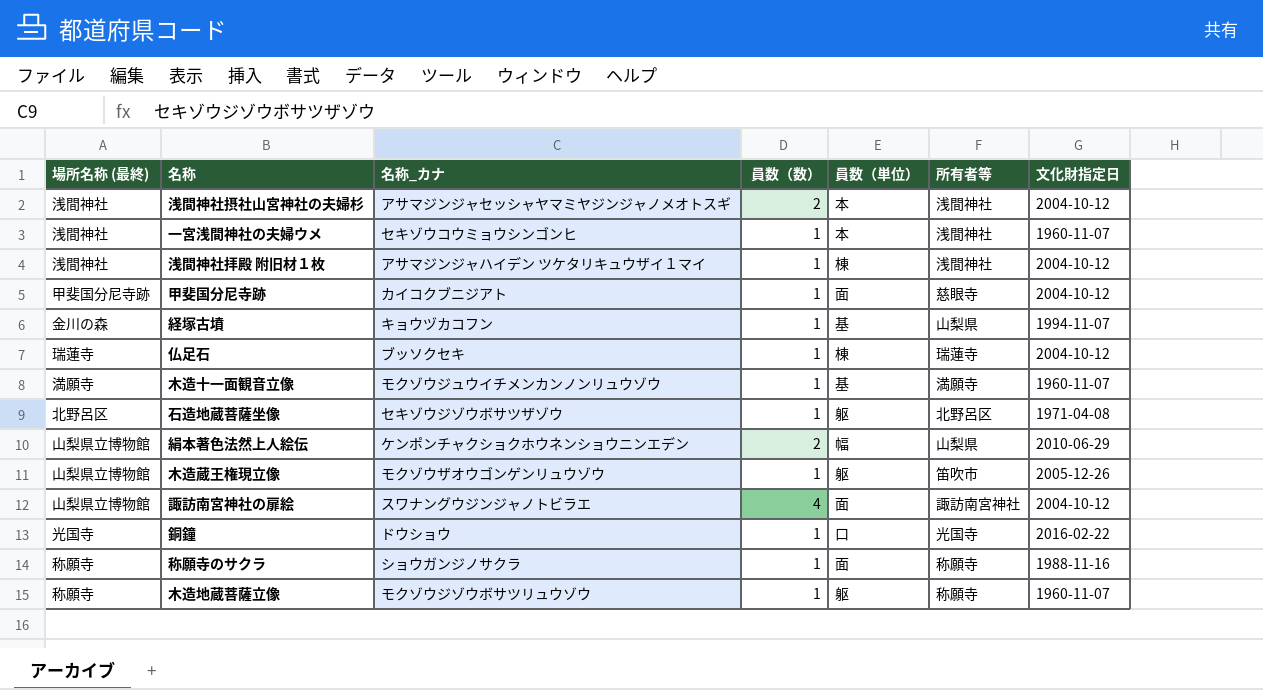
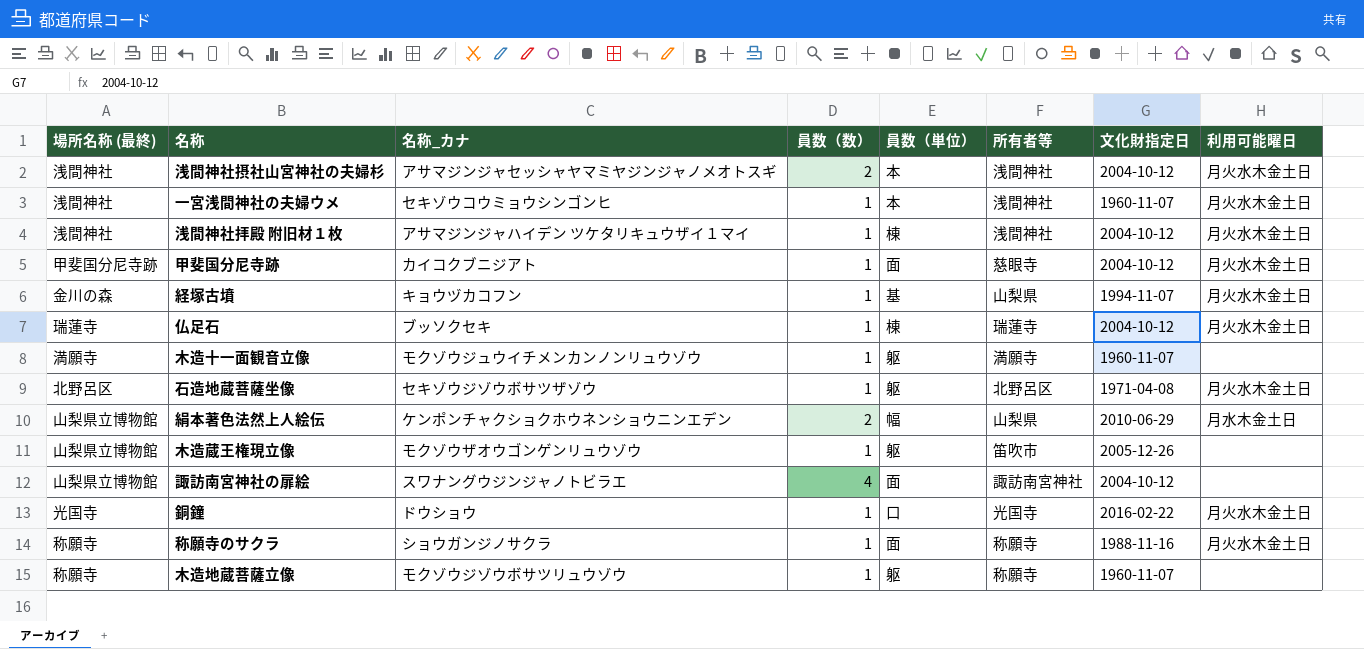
column 利用可能曜日 | position: none -> 8
木造十一面観音立像 | 員数（単位）: 基 -> 躯

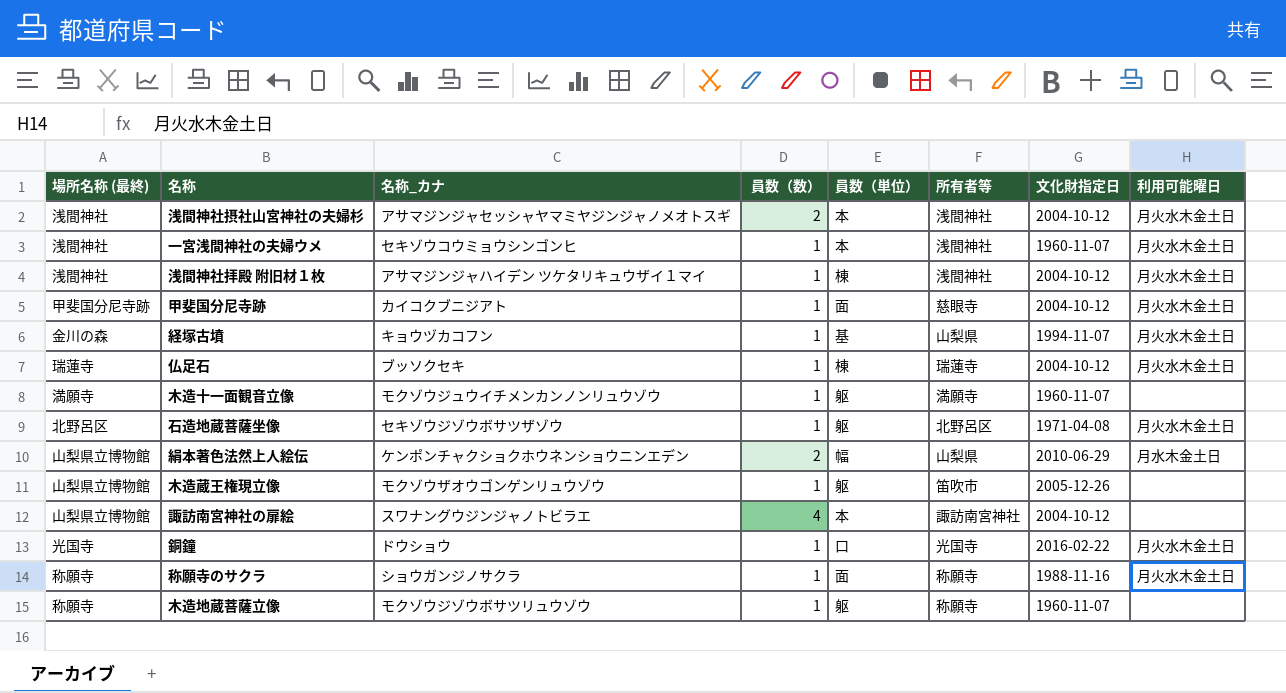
諏訪南宮神社の扉絵 | 員数（単位）: 面 -> 本

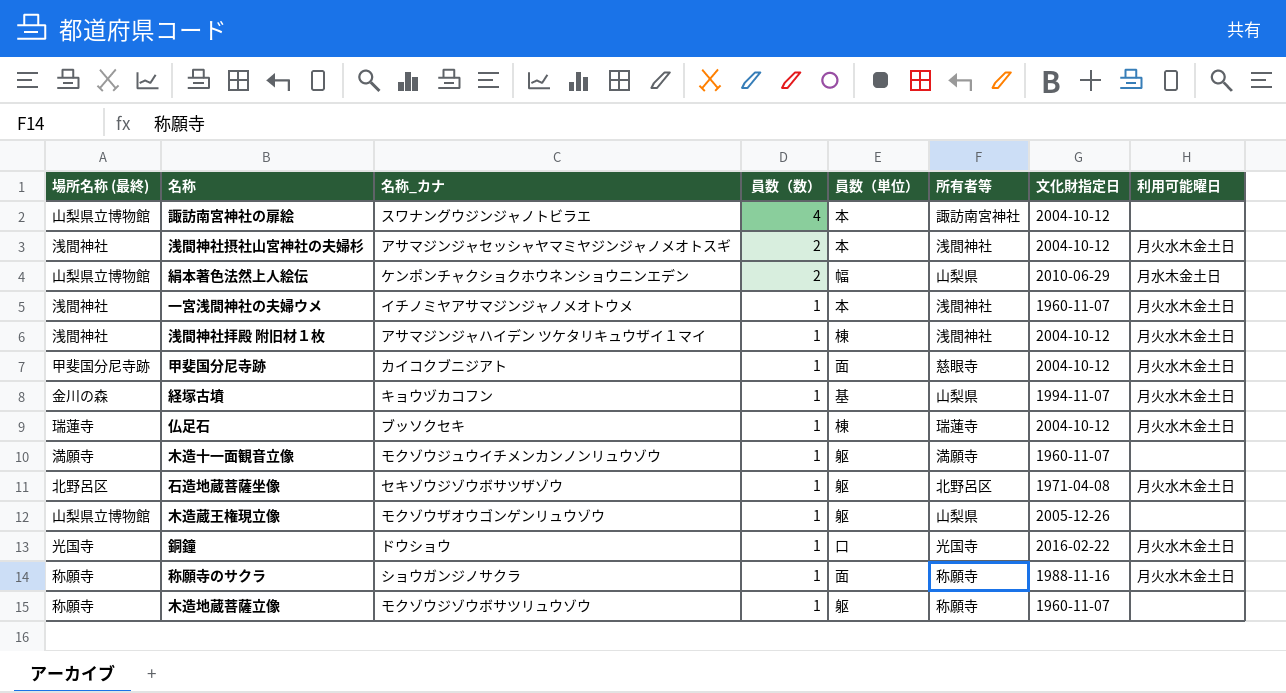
row order: none -> 員数（数） descending
一宮浅間神社の夫婦ウメ | 名称_カナ: セキゾウコウミョウシンゴンヒ -> イチノミヤアサマジンジャノメオトウメ
木造蔵王権現立像 | 所有者等: 笛吹市 -> 山梨県

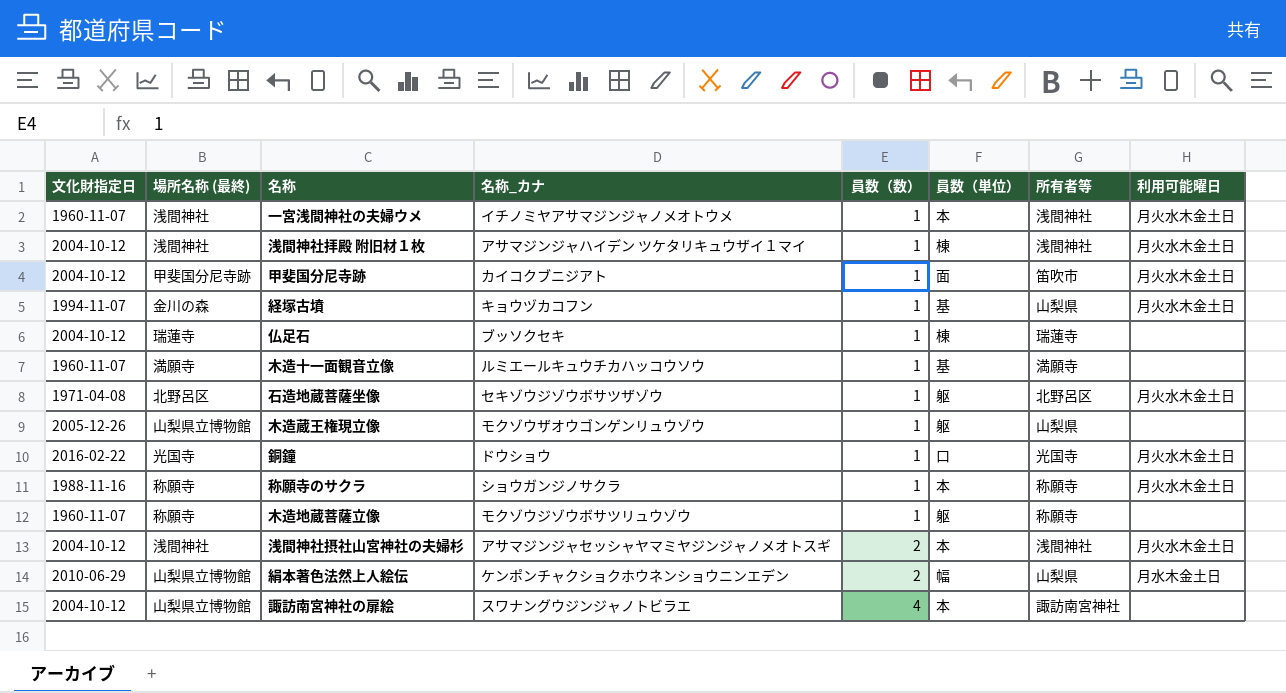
row order: 員数（数） descending -> 員数（数） ascending
column 文化財指定日 | position: 7 -> 1
甲斐国分尼寺跡 | 所有者等: 慈眼寺 -> 笛吹市
仏足石 | 利用可能曜日: 月火水木金土日 -> none
木造十一面観音立像 | 名称_カナ: モクゾウジュウイチメンカンノンリュウゾウ -> ルミエールキュウチカハッコウソウ
木造十一面観音立像 | 員数（単位）: 躯 -> 基
称願寺のサクラ | 員数（単位）: 面 -> 本

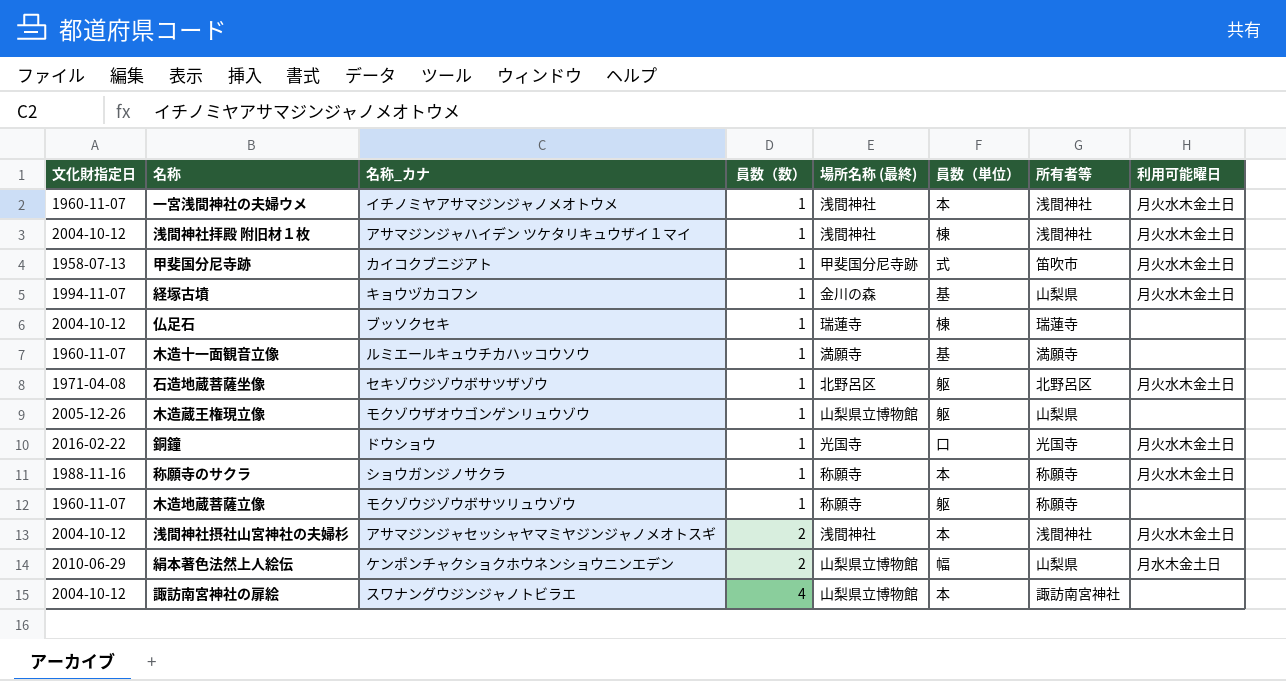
column 場所名称 (最終) | position: 2 -> 5
甲斐国分尼寺跡 | 文化財指定日: 2004-10-12 -> 1958-07-13
甲斐国分尼寺跡 | 員数（単位）: 面 -> 式

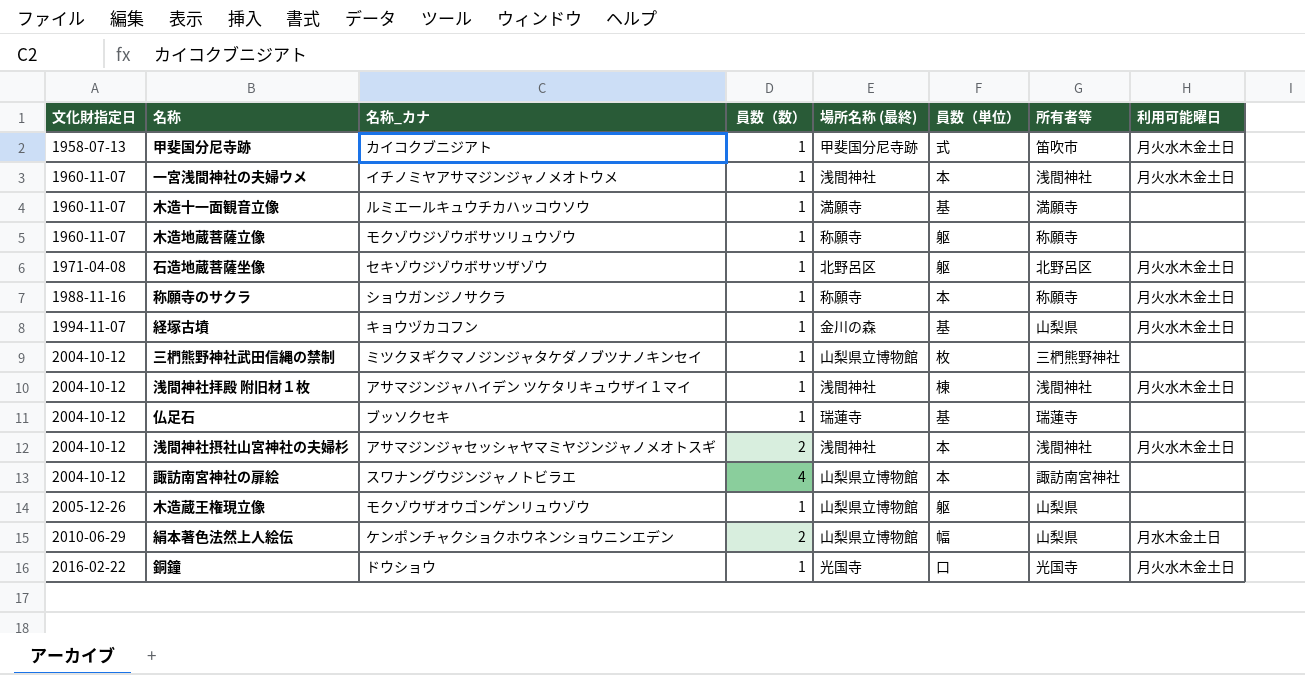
row order: 員数（数） ascending -> 文化財指定日 ascending
row 三椚熊野神社武田信縄の禁制: none -> 2004-10-12 | ミツクヌギクマノジンジャタケダノブツナノキンセイ | 1 | 山梨県立博物館 | 枚 | 三椚熊野神社 | none
仏足石 | 員数（単位）: 棟 -> 基

